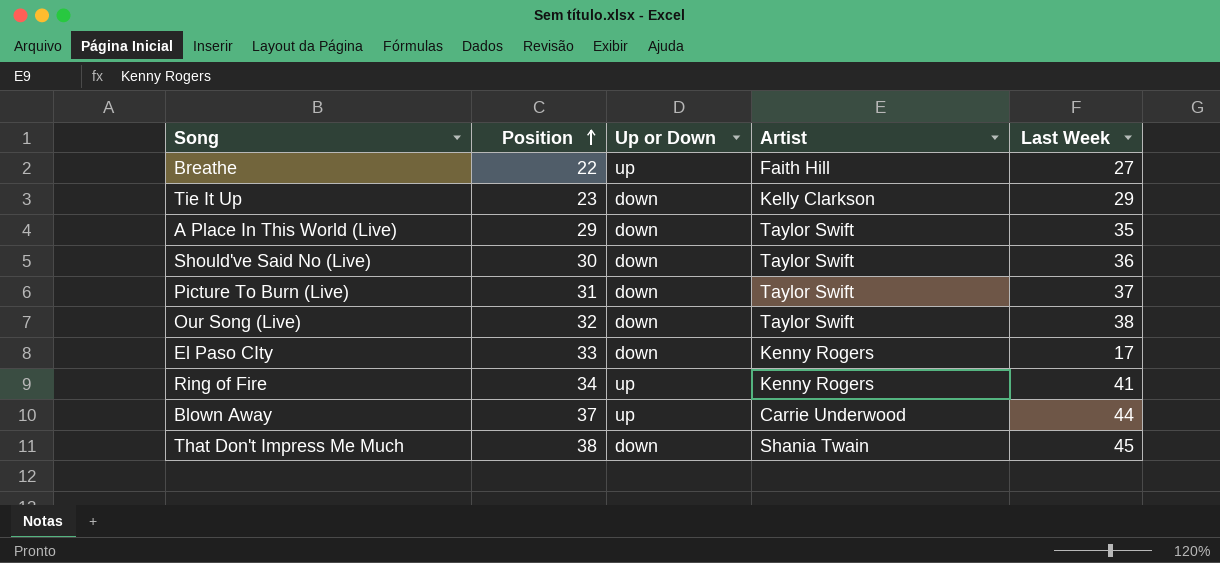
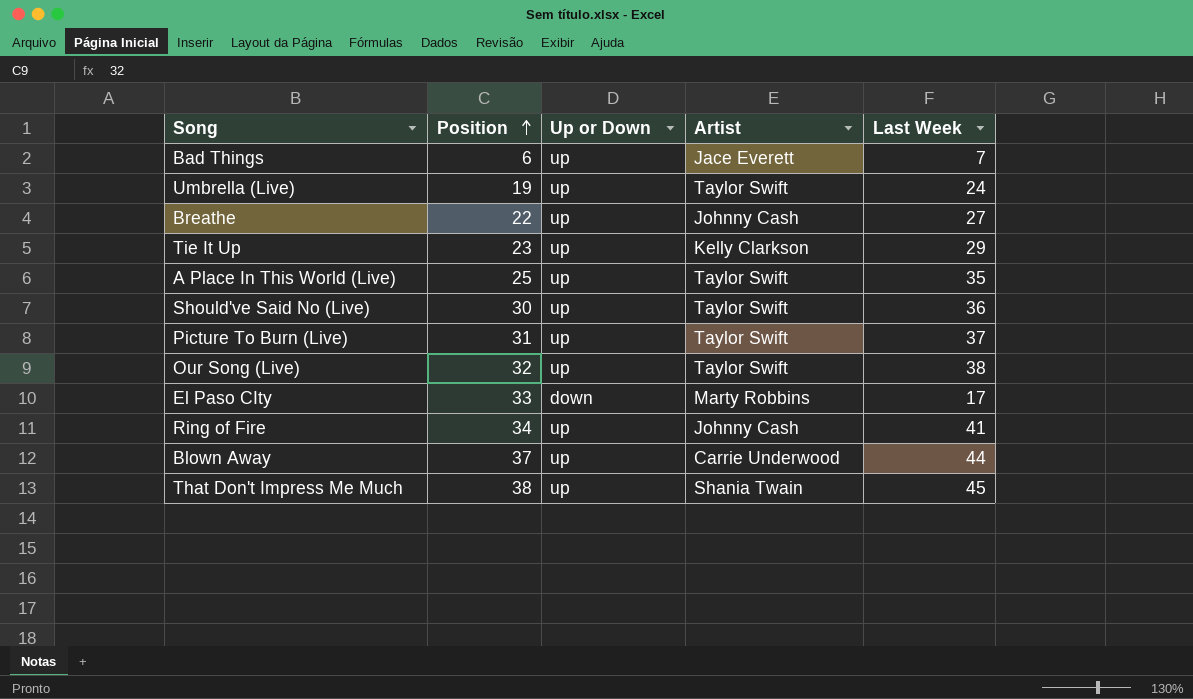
row Bad Things: none -> 6 | up | Jace Everett | 7
row Umbrella (Live): none -> 19 | up | Taylor Swift | 24
Breathe | Artist: Faith Hill -> Johnny Cash
Tie It Up | Up or Down: down -> up
A Place In This World (Live) | Position: 29 -> 25
A Place In This World (Live) | Up or Down: down -> up
Should've Said No (Live) | Up or Down: down -> up
Picture To Burn (Live) | Up or Down: down -> up
Our Song (Live) | Up or Down: down -> up
El Paso CIty | Artist: Kenny Rogers -> Marty Robbins
Ring of Fire | Artist: Kenny Rogers -> Johnny Cash
That Don't Impress Me Much | Up or Down: down -> up

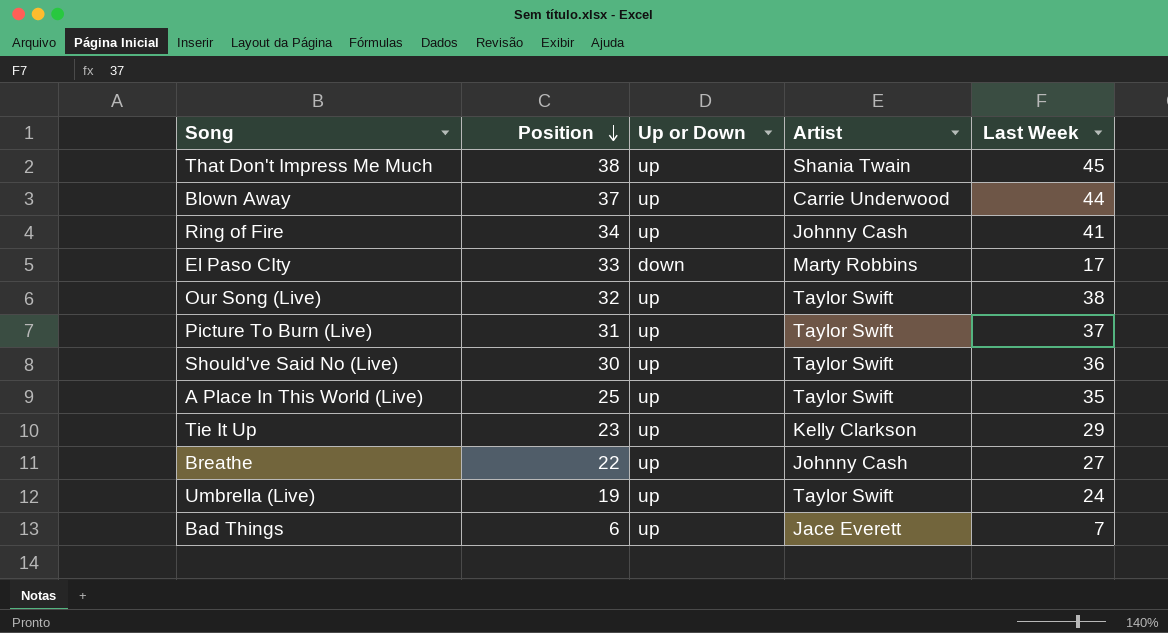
row order: Position ascending -> Position descending

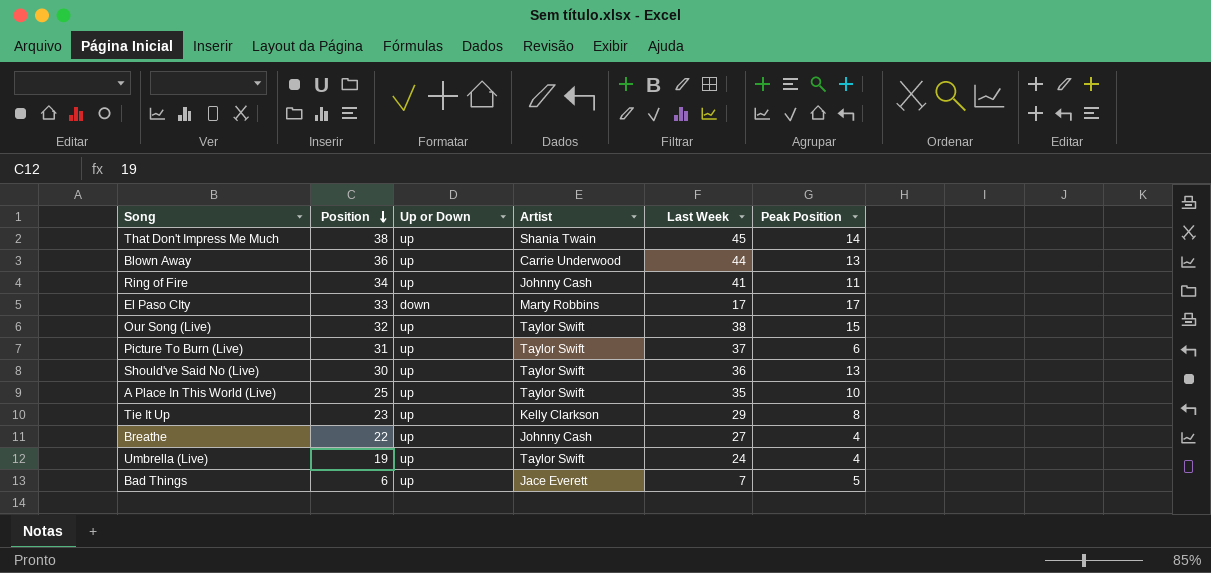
column Peak Position | position: none -> 6
Blown Away | Position: 37 -> 36

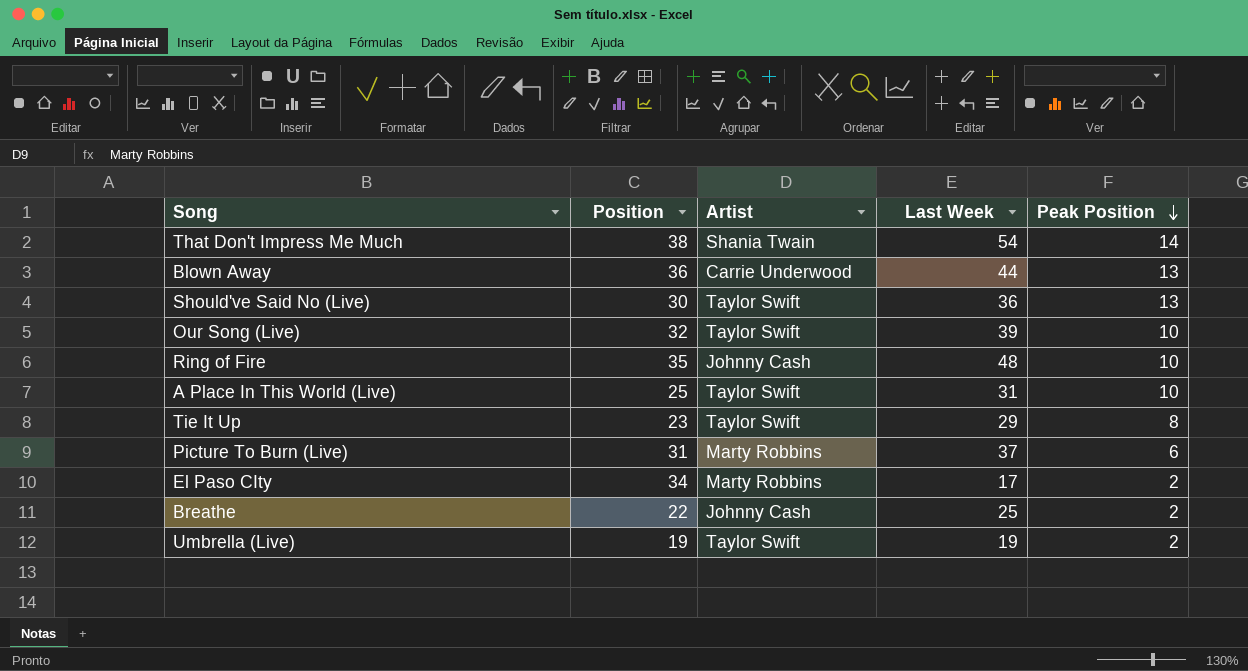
row order: Position descending -> Peak Position descending
column Up or Down | position: 3 -> none
row Bad Things: 6 | up | Jace Everett | 7 | 5 -> none
That Don't Impress Me Much | Last Week: 45 -> 54
Our Song (Live) | Last Week: 38 -> 39
Our Song (Live) | Peak Position: 15 -> 10
Ring of Fire | Position: 34 -> 35
Ring of Fire | Last Week: 41 -> 48
Ring of Fire | Peak Position: 11 -> 10
A Place In This World (Live) | Last Week: 35 -> 31
Tie It Up | Artist: Kelly Clarkson -> Taylor Swift
Picture To Burn (Live) | Artist: Taylor Swift -> Marty Robbins
El Paso CIty | Position: 33 -> 34
El Paso CIty | Peak Position: 17 -> 2
Breathe | Last Week: 27 -> 25
Breathe | Peak Position: 4 -> 2
Umbrella (Live) | Last Week: 24 -> 19
Umbrella (Live) | Peak Position: 4 -> 2

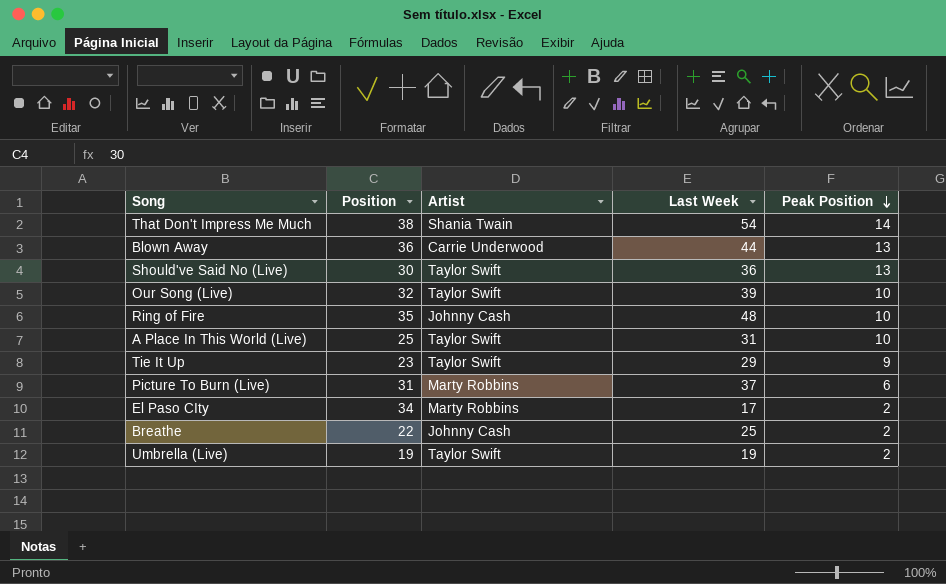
Tie It Up | Peak Position: 8 -> 9

